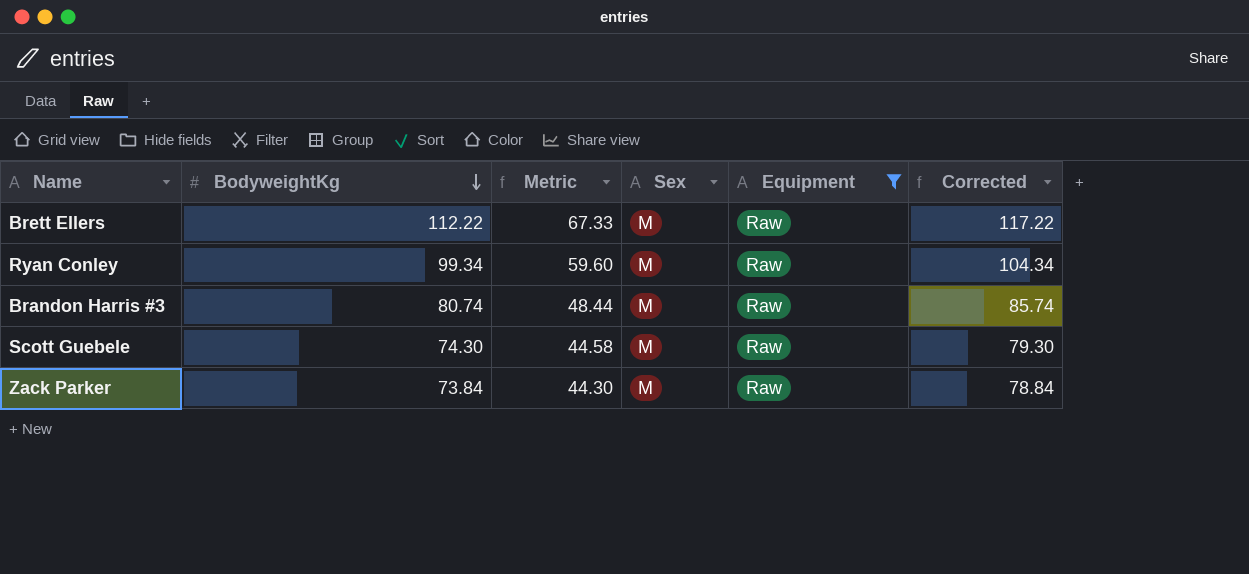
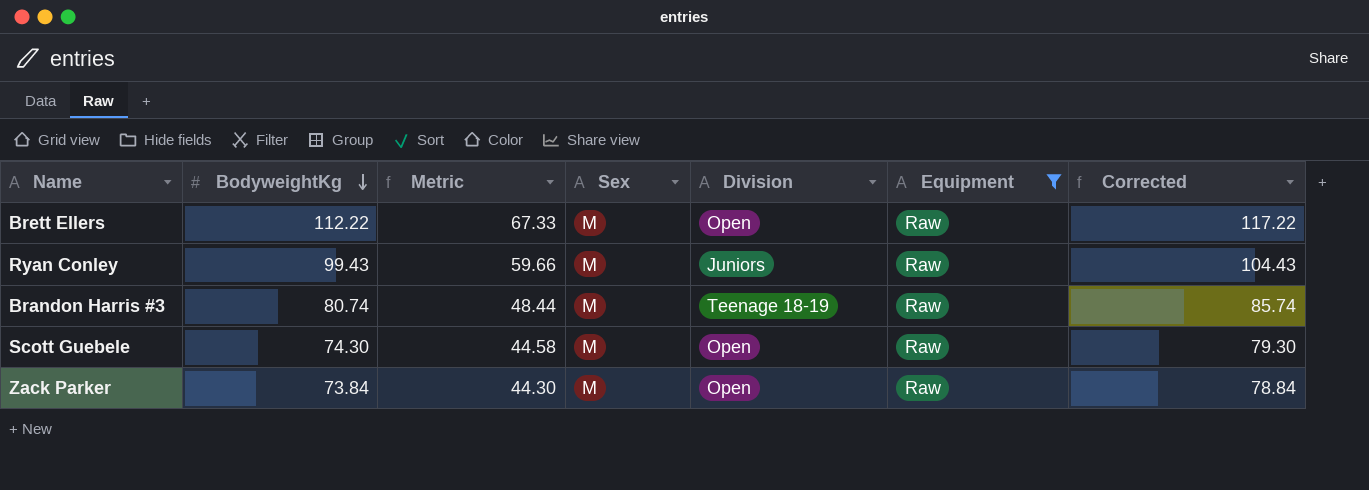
column Division | position: none -> 5
Ryan Conley | BodyweightKg: 99.34 -> 99.43
Ryan Conley | Metric: 59.60 -> 59.66
Ryan Conley | Corrected: 104.34 -> 104.43

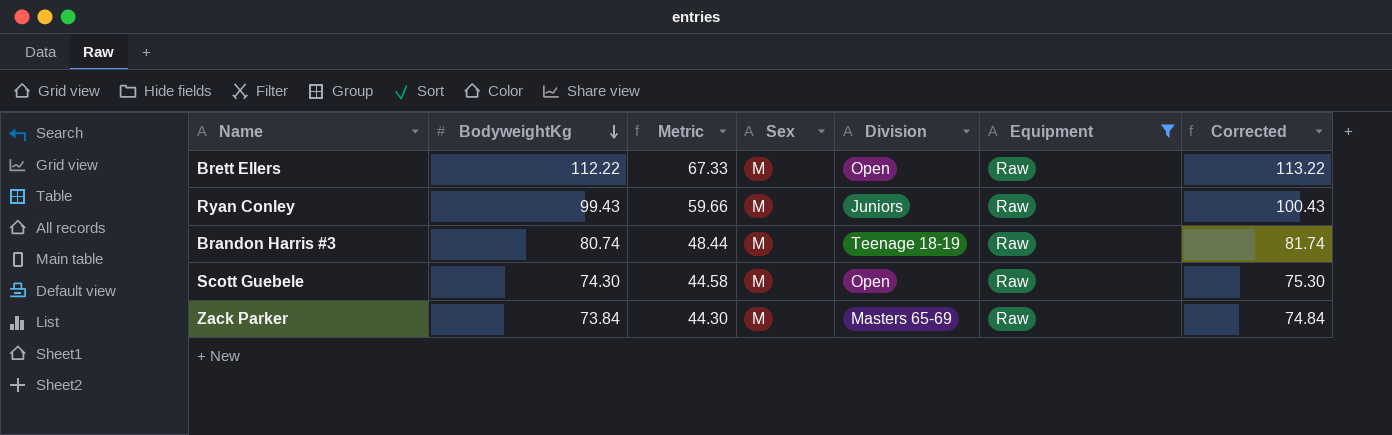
column Corrected | formula: [BodyweightKg] + 5 -> [BodyweightKg] + 1
Zack Parker | Division: Open -> Masters 65-69

